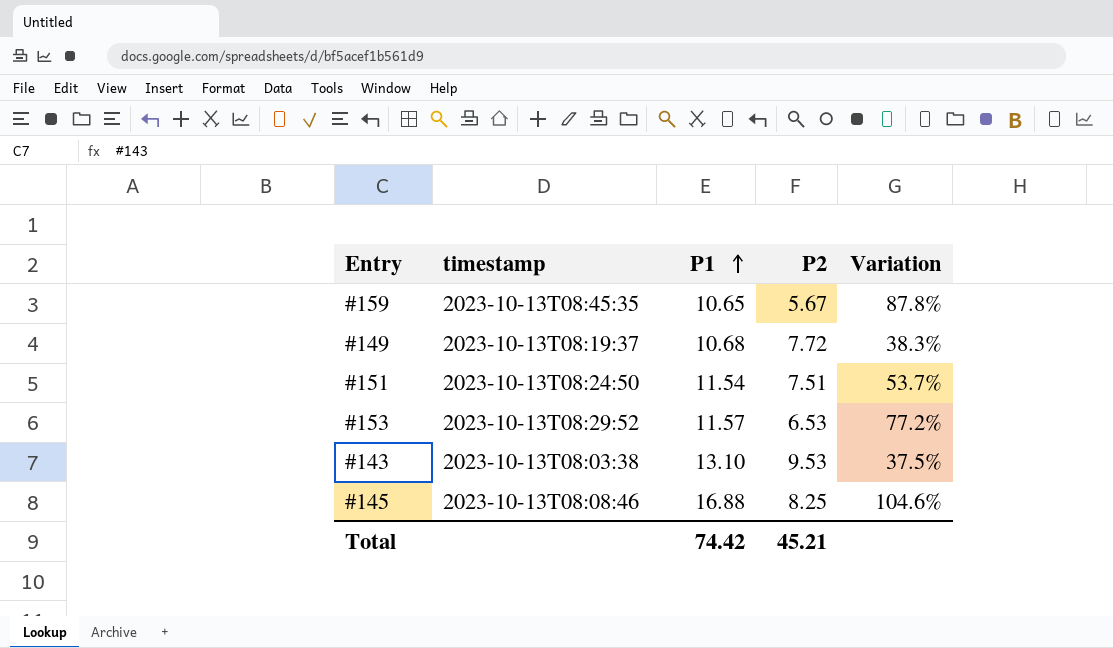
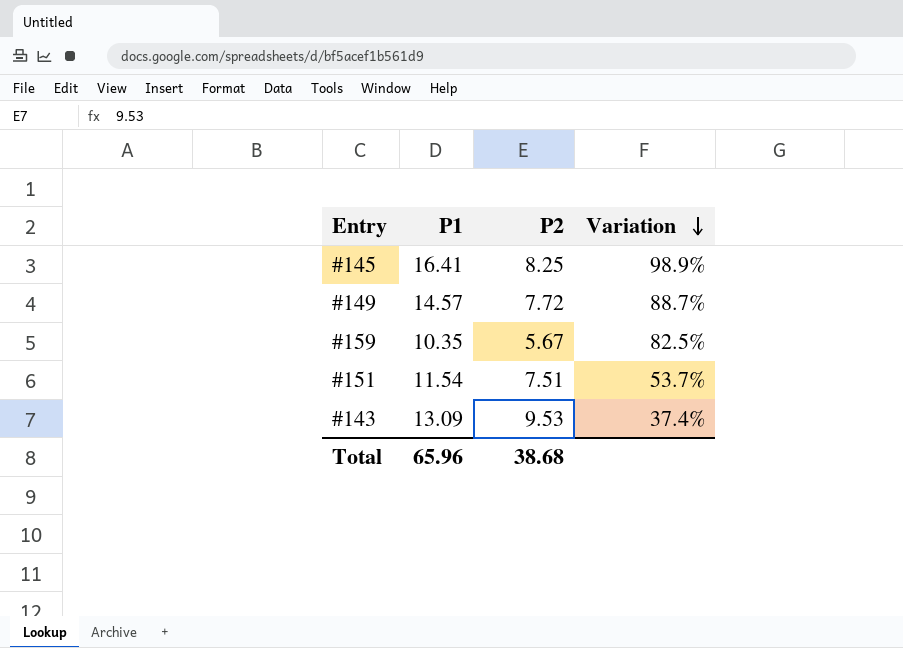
row order: P1 ascending -> Variation descending
column timestamp | position: 2 -> none
row #153: 2023-10-13T08:29:52 | 11.57 | 6.53 | 77.2% -> none
#145 | P1: 16.88 -> 16.41
#145 | Variation: 104.6% -> 98.9%
#149 | P1: 10.68 -> 14.57
#149 | Variation: 38.3% -> 88.7%
#159 | P1: 10.65 -> 10.35
#159 | Variation: 87.8% -> 82.5%
#143 | P1: 13.10 -> 13.09
#143 | Variation: 37.5% -> 37.4%
Total | P1: 74.42 -> 65.96
Total | P2: 45.21 -> 38.68

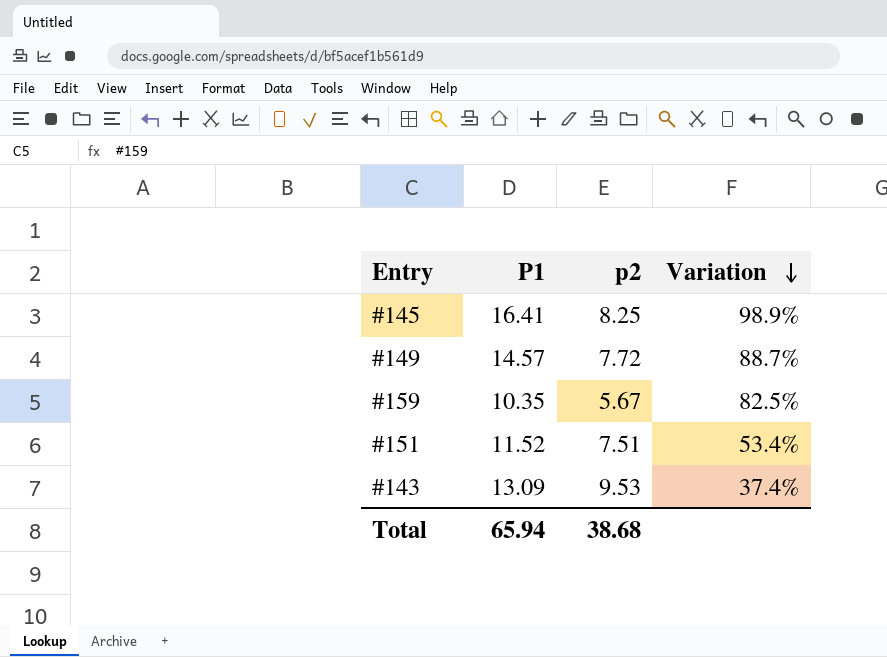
column name: P2 -> p2
#151 | P1: 11.54 -> 11.52
#151 | Variation: 53.7% -> 53.4%
Total | P1: 65.96 -> 65.94

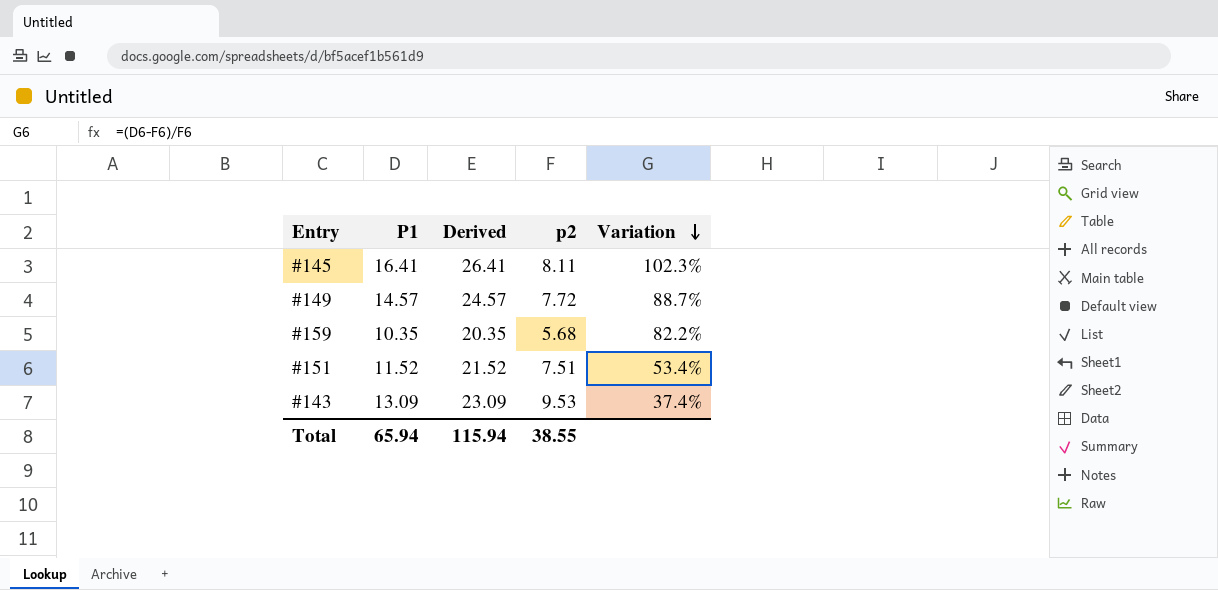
column Derived | formula: none -> [P1] + 10
#145 | p2: 8.25 -> 8.11
#145 | Variation: 98.9% -> 102.3%
#159 | p2: 5.67 -> 5.68
#159 | Variation: 82.5% -> 82.2%
Total | p2: 38.68 -> 38.55

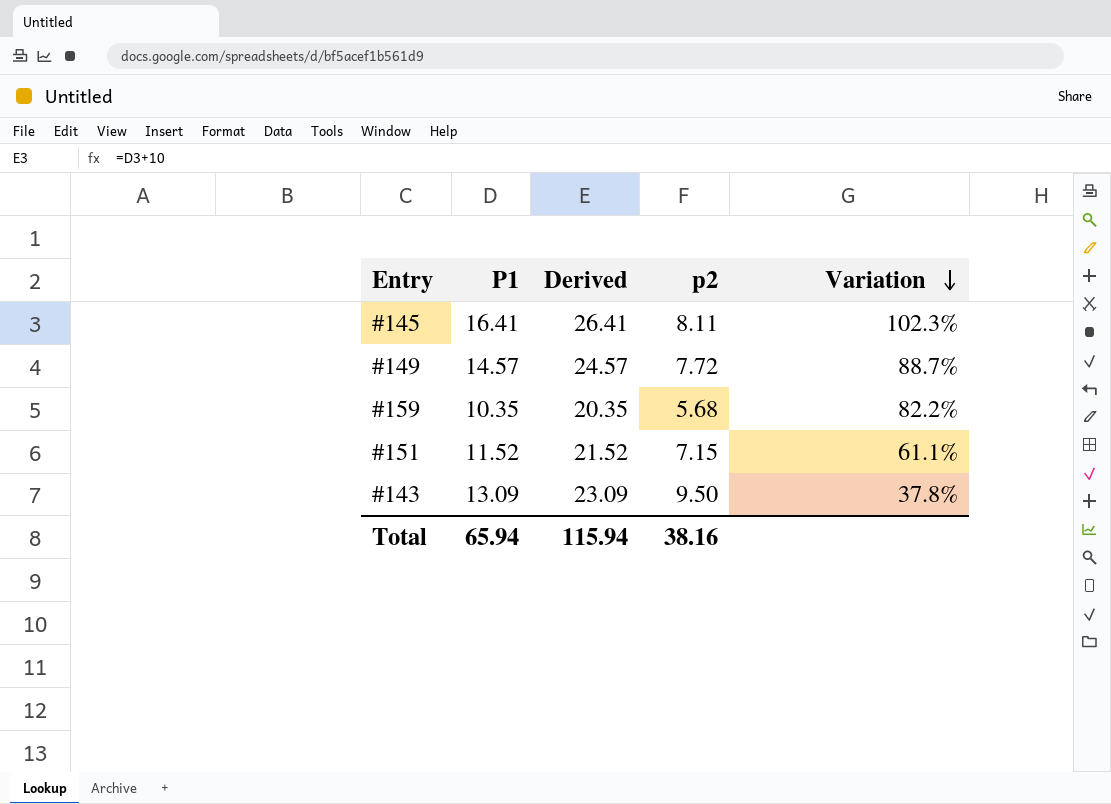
#151 | p2: 7.51 -> 7.15
#151 | Variation: 53.4% -> 61.1%
#143 | p2: 9.53 -> 9.50
#143 | Variation: 37.4% -> 37.8%
Total | p2: 38.55 -> 38.16

